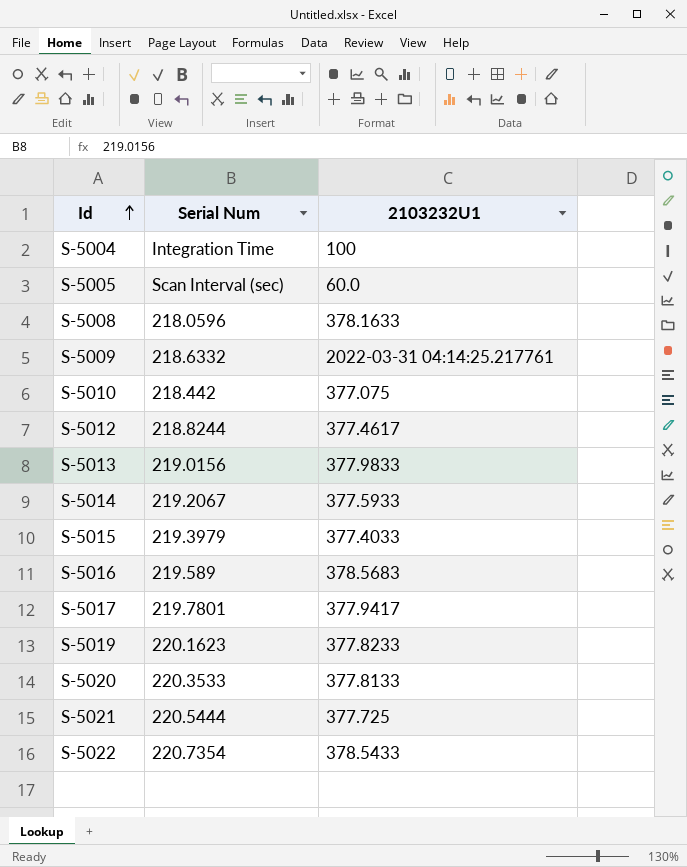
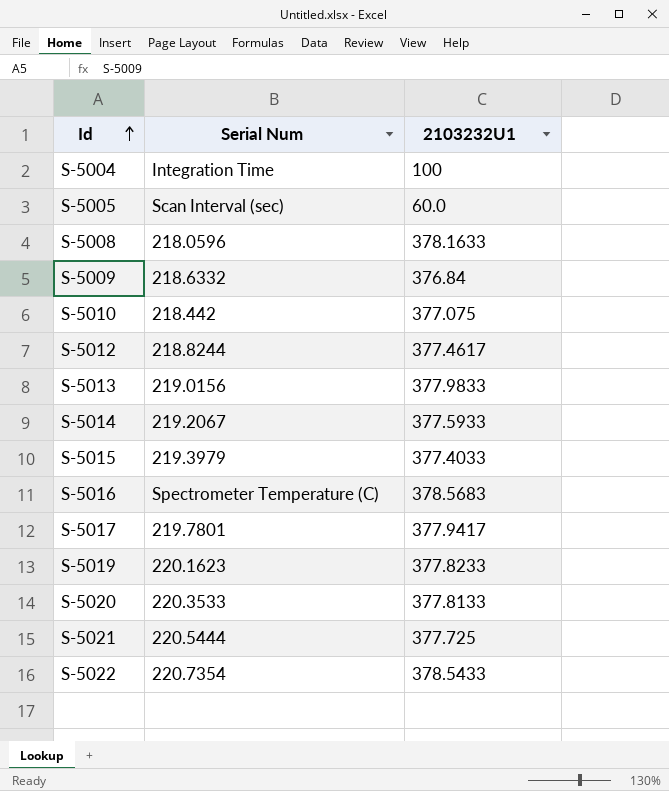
S-5009 | 2103232U1: 2022-03-31 04:14:25.217761 -> 376.84
S-5016 | Serial Num: 219.589 -> Spectrometer Temperature (C)

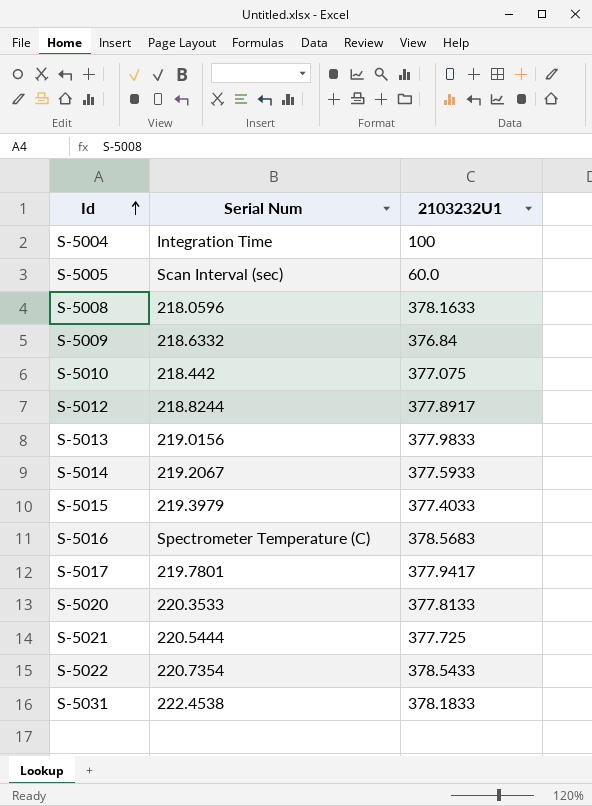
row S-5019: 220.1623 | 377.8233 -> none
S-5012 | 2103232U1: 377.4617 -> 377.8917
row S-5031: none -> 222.4538 | 378.1833

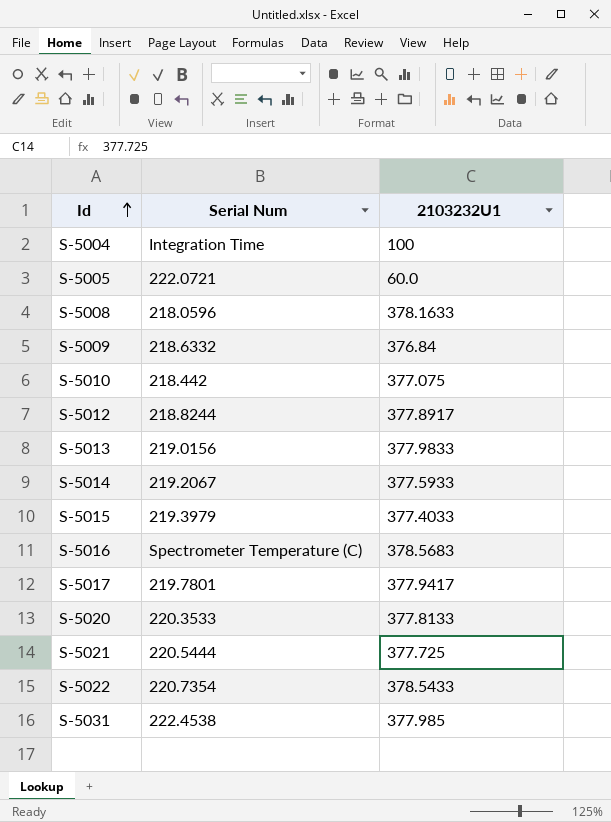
S-5005 | Serial Num: Scan Interval (sec) -> 222.0721
S-5031 | 2103232U1: 378.1833 -> 377.985

